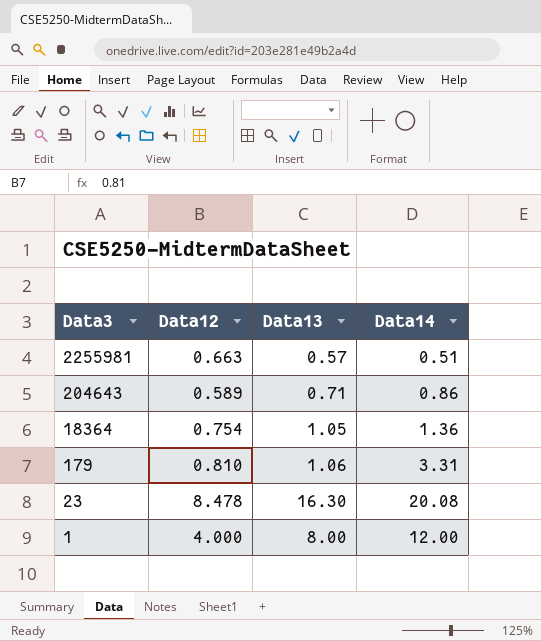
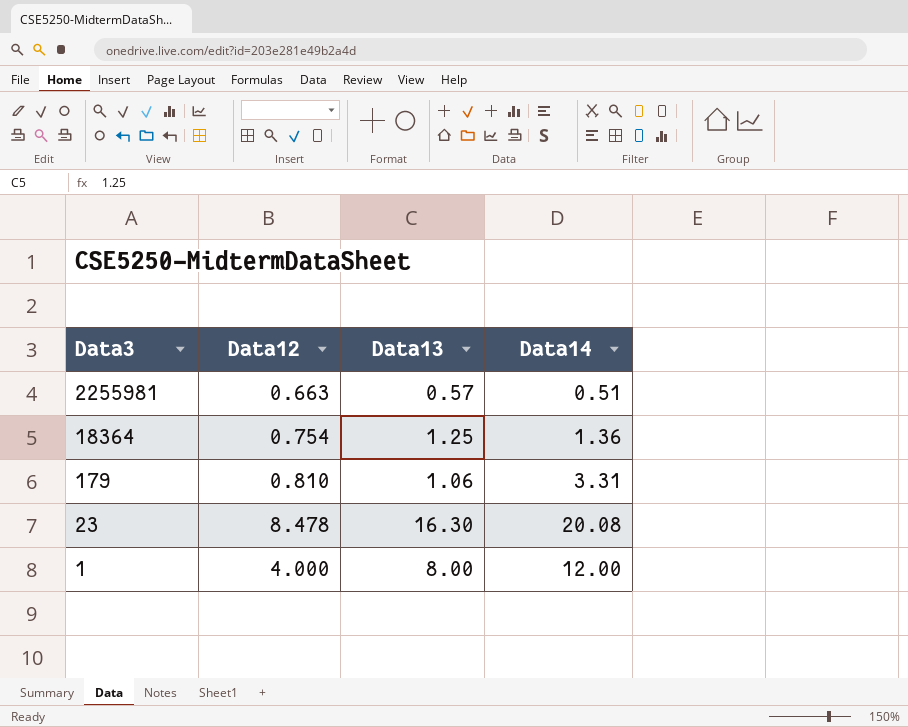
row 204643: 0.589 | 0.71 | 0.86 -> none
18364 | Data13: 1.05 -> 1.25

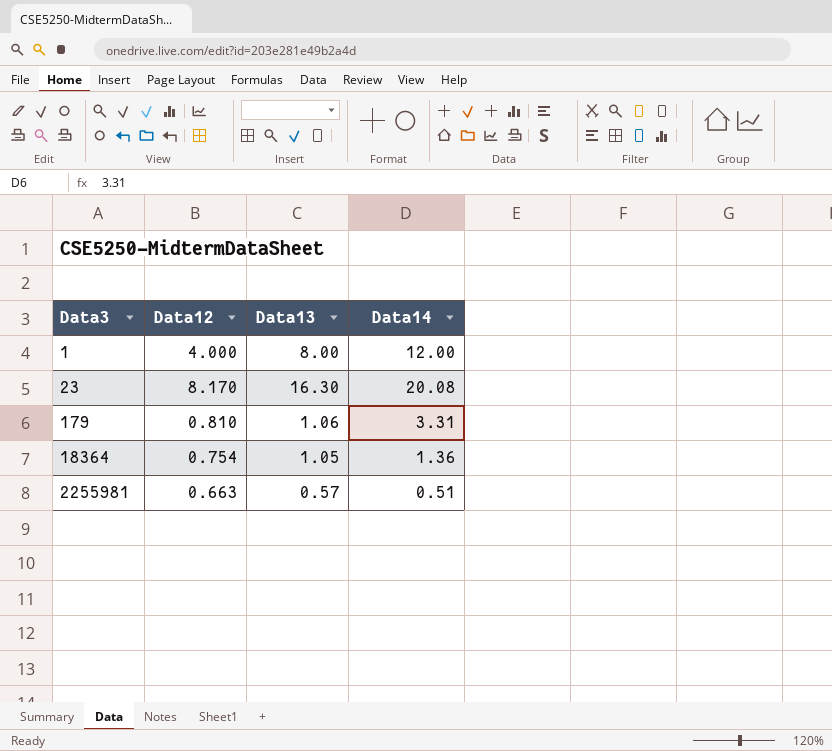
row order: Data3 descending -> Data3 ascending
23 | Data12: 8.478 -> 8.170
18364 | Data13: 1.25 -> 1.05

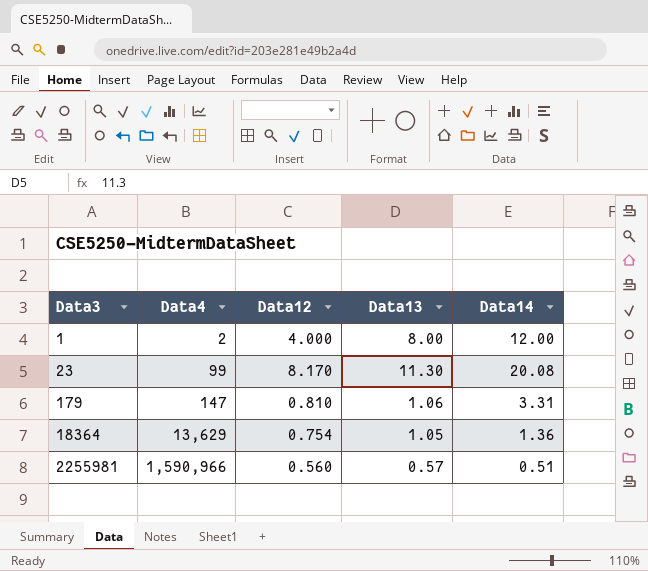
column Data4 | position: none -> 2
23 | Data13: 16.30 -> 11.30
2255981 | Data12: 0.663 -> 0.560

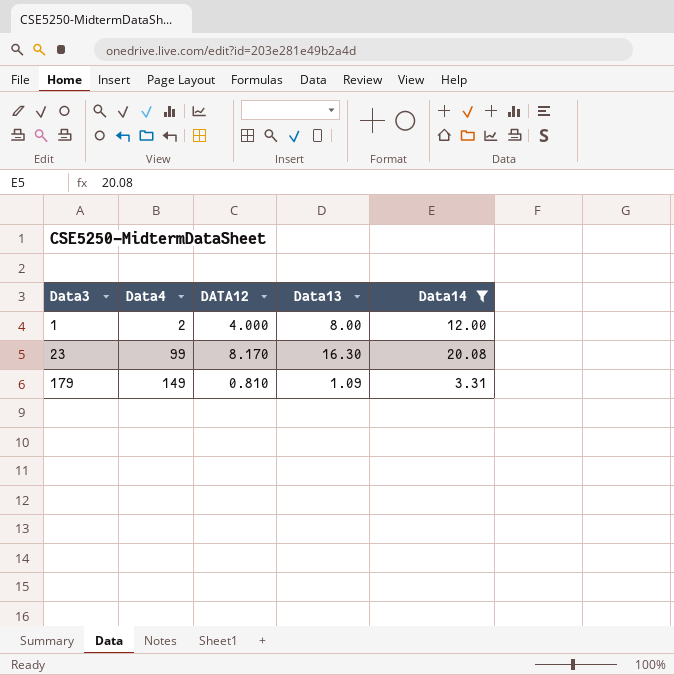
filter: none -> Data14 >= 3.31
column name: Data12 -> DATA12
23 | Data13: 11.30 -> 16.30
179 | Data4: 147 -> 149
179 | Data13: 1.06 -> 1.09

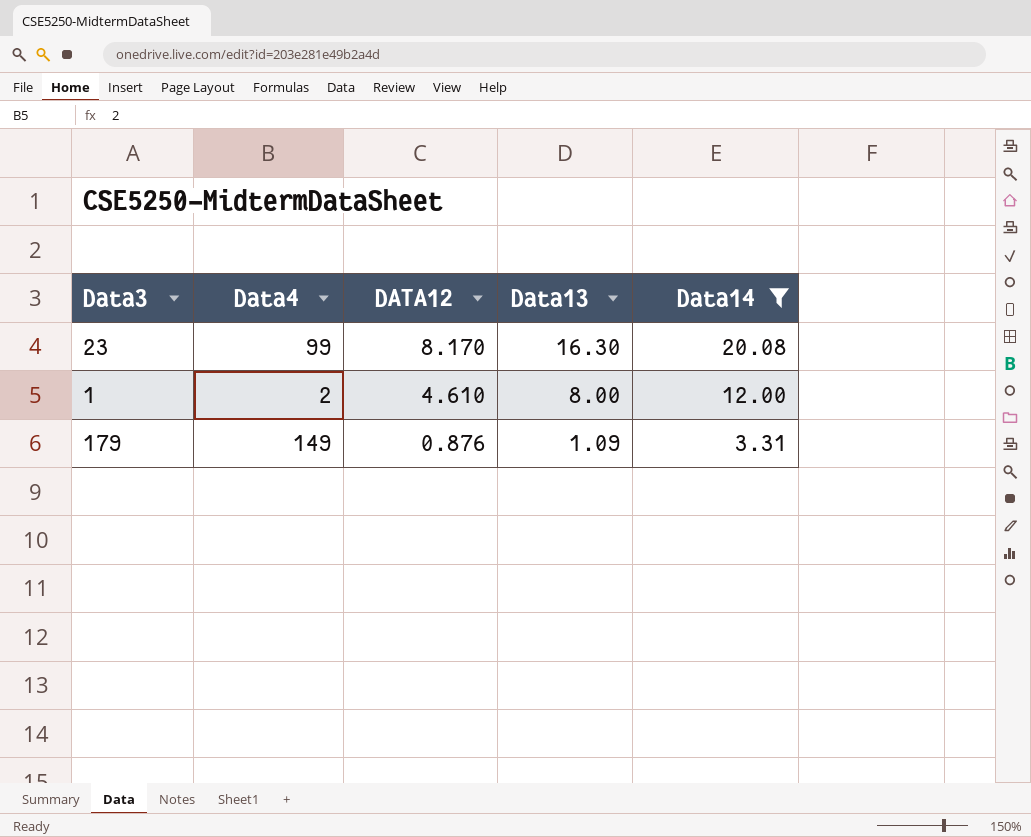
row order: Data3 ascending -> DATA12 descending
1 | DATA12: 4.000 -> 4.610
179 | DATA12: 0.810 -> 0.876

